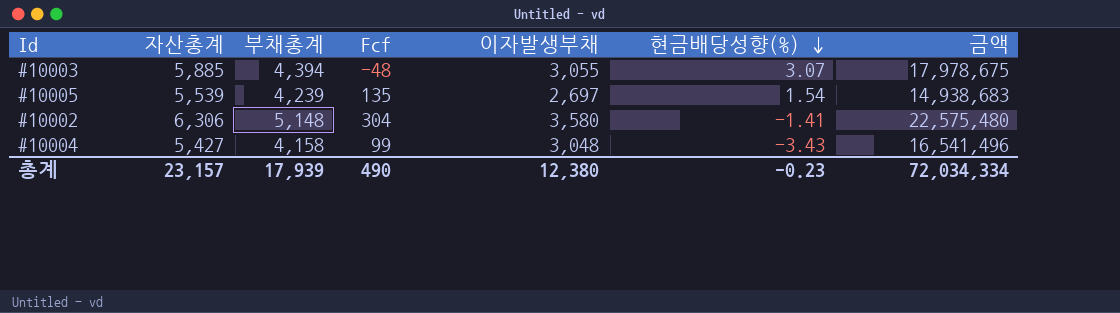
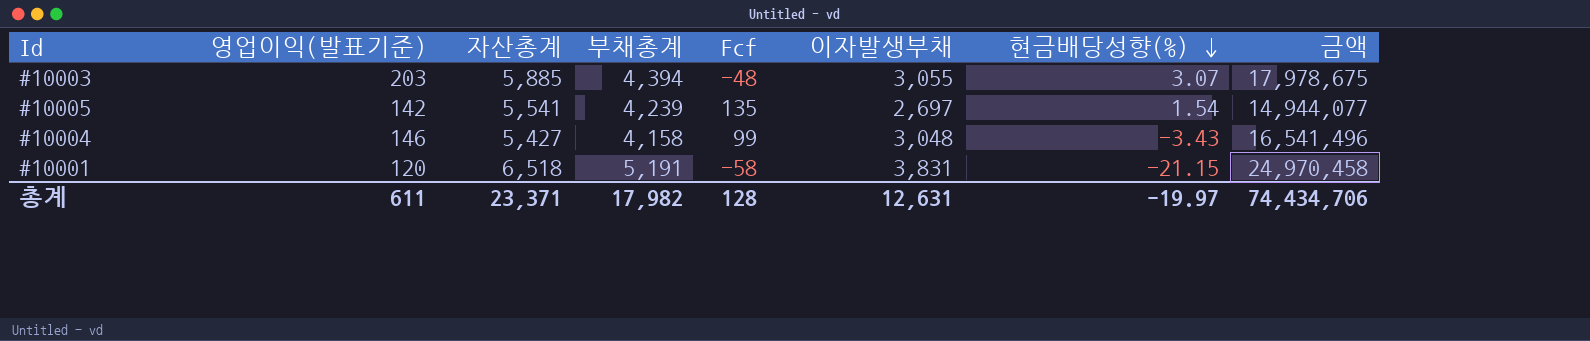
column 영업이익(발표기준) | position: none -> 2
row #10002: 6,306 | 5,148 | 304 | 3,580 | -1.41 | 22,575,480 -> none
#10005 | 자산총계: 5,539 -> 5,541
#10005 | 금액: 14,938,683 -> 14,944,077
row #10001: none -> 120 | 6,518 | 5,191 | -58 | 3,831 | -21.15 | 24,970,458
총계 | 자산총계: 23,157 -> 23,371
총계 | 부채총계: 17,939 -> 17,982
총계 | Fcf: 490 -> 128
총계 | 이자발생부채: 12,380 -> 12,631
총계 | 현금배당성향(%): -0.23 -> -19.97
총계 | 금액: 72,034,334 -> 74,434,706

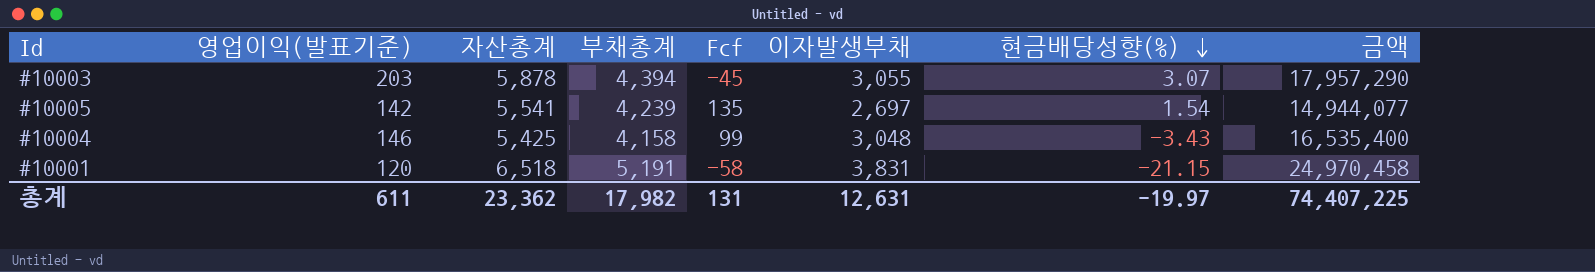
#10003 | 자산총계: 5,885 -> 5,878
#10003 | Fcf: -48 -> -45
#10003 | 금액: 17,978,675 -> 17,957,290
#10004 | 자산총계: 5,427 -> 5,425
#10004 | 금액: 16,541,496 -> 16,535,400
총계 | 자산총계: 23,371 -> 23,362
총계 | Fcf: 128 -> 131
총계 | 금액: 74,434,706 -> 74,407,225

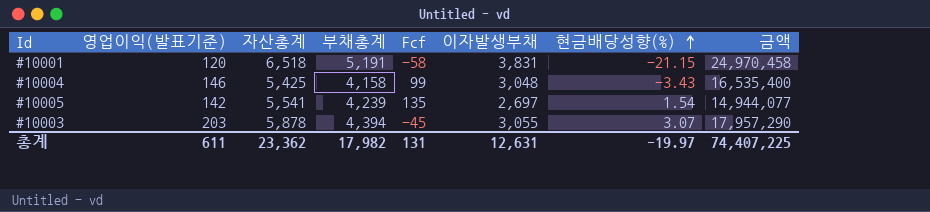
row order: 현금배당성향(%) descending -> 현금배당성향(%) ascending

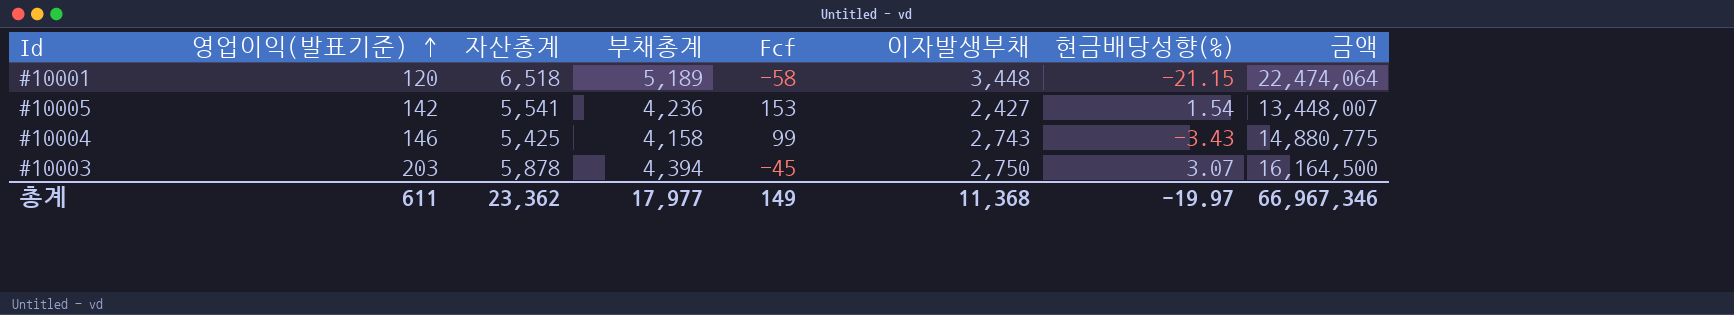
row order: 현금배당성향(%) ascending -> 영업이익(발표기준) ascending
#10001 | 부채총계: 5,191 -> 5,189
#10001 | 이자발생부채: 3,831 -> 3,448
#10001 | 금액: 24,970,458 -> 22,474,064
#10005 | 부채총계: 4,239 -> 4,236
#10005 | Fcf: 135 -> 153
#10005 | 이자발생부채: 2,697 -> 2,427
#10005 | 금액: 14,944,077 -> 13,448,007
#10004 | 이자발생부채: 3,048 -> 2,743
#10004 | 금액: 16,535,400 -> 14,880,775
#10003 | 이자발생부채: 3,055 -> 2,750
#10003 | 금액: 17,957,290 -> 16,164,500
총계 | 부채총계: 17,982 -> 17,977
총계 | Fcf: 131 -> 149
총계 | 이자발생부채: 12,631 -> 11,368
총계 | 금액: 74,407,225 -> 66,967,346

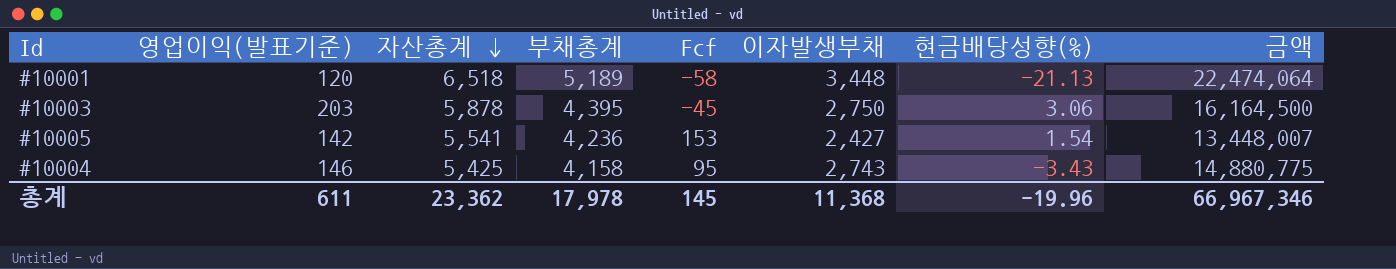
row order: 영업이익(발표기준) ascending -> 자산총계 descending
#10001 | 현금배당성향(%): -21.15 -> -21.13
#10003 | 부채총계: 4,394 -> 4,395
#10003 | 현금배당성향(%): 3.07 -> 3.06
#10004 | Fcf: 99 -> 95
총계 | 부채총계: 17,977 -> 17,978
총계 | Fcf: 149 -> 145
총계 | 현금배당성향(%): -19.97 -> -19.96

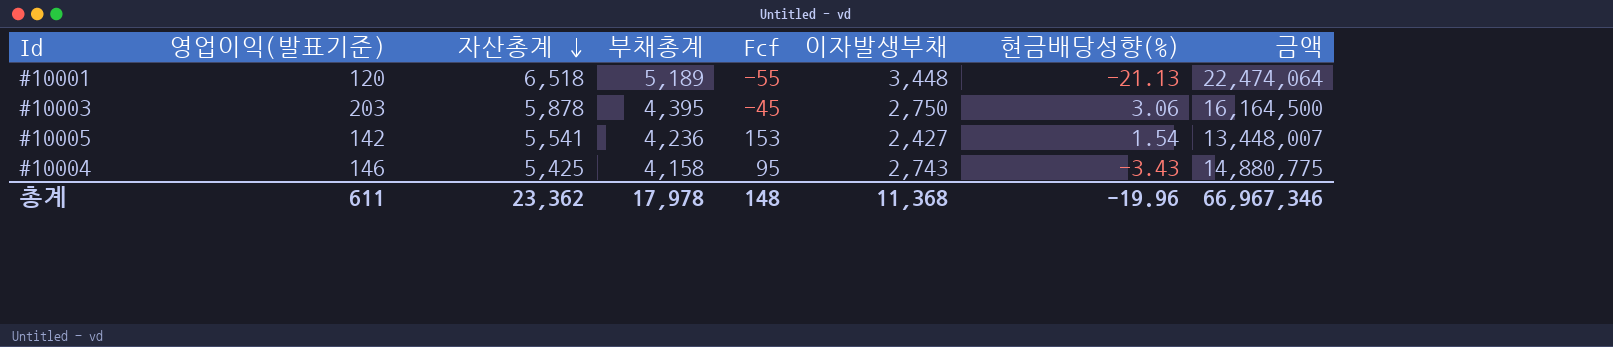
#10001 | Fcf: -58 -> -55
총계 | Fcf: 145 -> 148

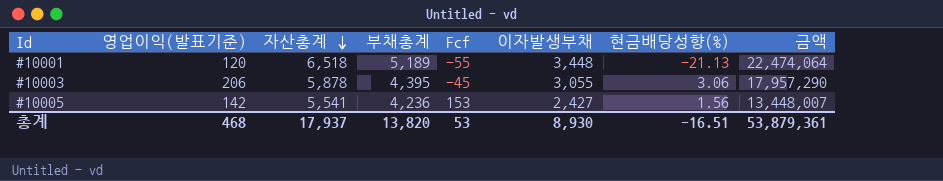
row #10004: 146 | 5,425 | 4,158 | 95 | 2,743 | -3.43 | 14,880,775 -> none
#10003 | 영업이익(발표기준): 203 -> 206
#10003 | 이자발생부채: 2,750 -> 3,055
#10003 | 금액: 16,164,500 -> 17,957,290
#10005 | 현금배당성향(%): 1.54 -> 1.56
총계 | 영업이익(발표기준): 611 -> 468
총계 | 자산총계: 23,362 -> 17,937
총계 | 부채총계: 17,978 -> 13,820
총계 | Fcf: 148 -> 53
총계 | 이자발생부채: 11,368 -> 8,930
총계 | 현금배당성향(%): -19.96 -> -16.51
총계 | 금액: 66,967,346 -> 53,879,361

